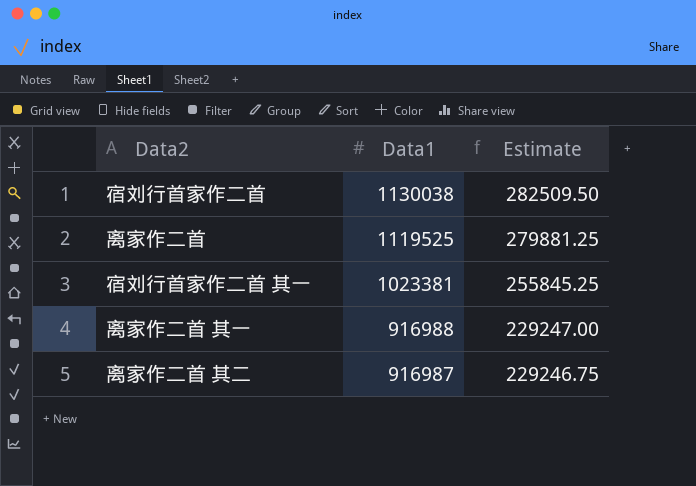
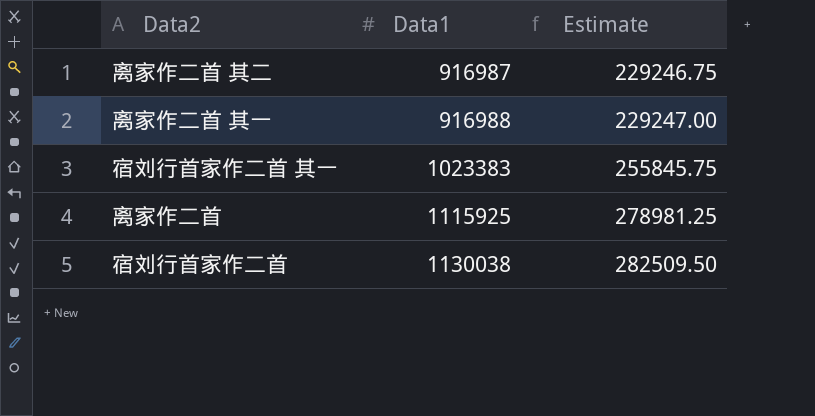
row order: Data1 descending -> Data1 ascending
宿刘行首家作二首 其一 | Data1: 1023381 -> 1023383
宿刘行首家作二首 其一 | Estimate: 255845.25 -> 255845.75
离家作二首 | Data1: 1119525 -> 1115925
离家作二首 | Estimate: 279881.25 -> 278981.25

